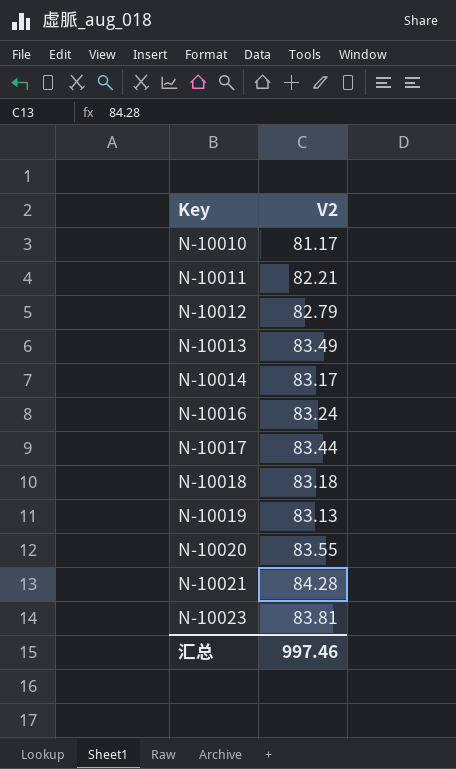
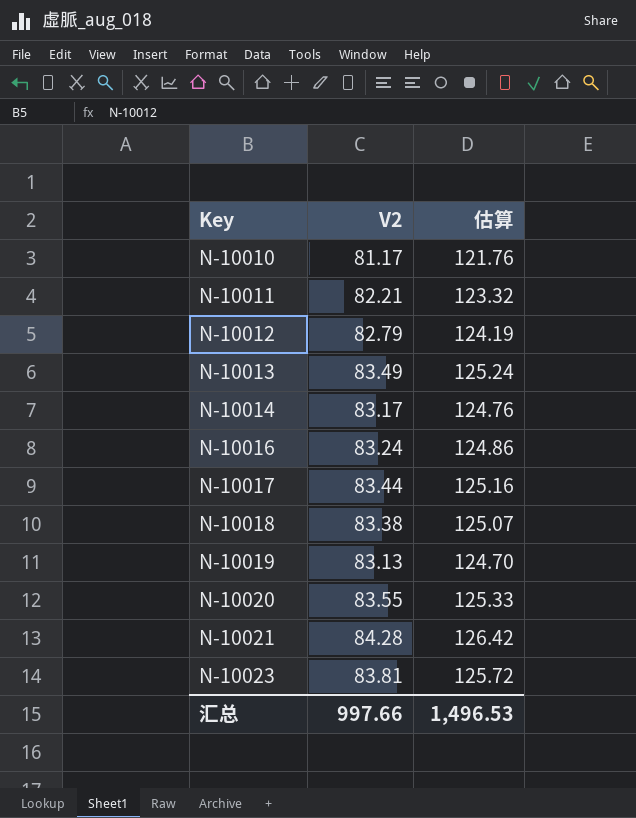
column 估算 | formula: none -> [V2] * 1.5
N-10018 | V2: 83.18 -> 83.38
汇总 | V2: 997.46 -> 997.66

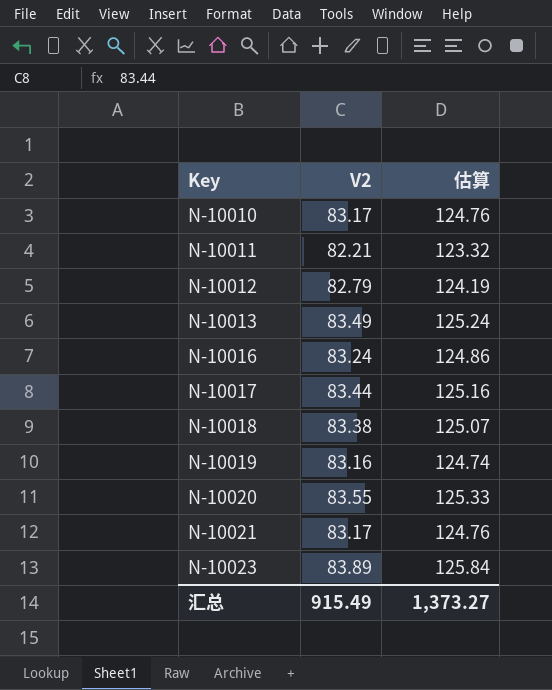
row N-10014: 83.17 | 124.76 -> none
N-10010 | V2: 81.17 -> 83.17
N-10010 | 估算: 121.76 -> 124.76
N-10019 | V2: 83.13 -> 83.16
N-10019 | 估算: 124.70 -> 124.74
N-10021 | V2: 84.28 -> 83.17
N-10021 | 估算: 126.42 -> 124.76
N-10023 | V2: 83.81 -> 83.89
N-10023 | 估算: 125.72 -> 125.84
汇总 | V2: 997.66 -> 915.49
汇总 | 估算: 1,496.53 -> 1,373.27

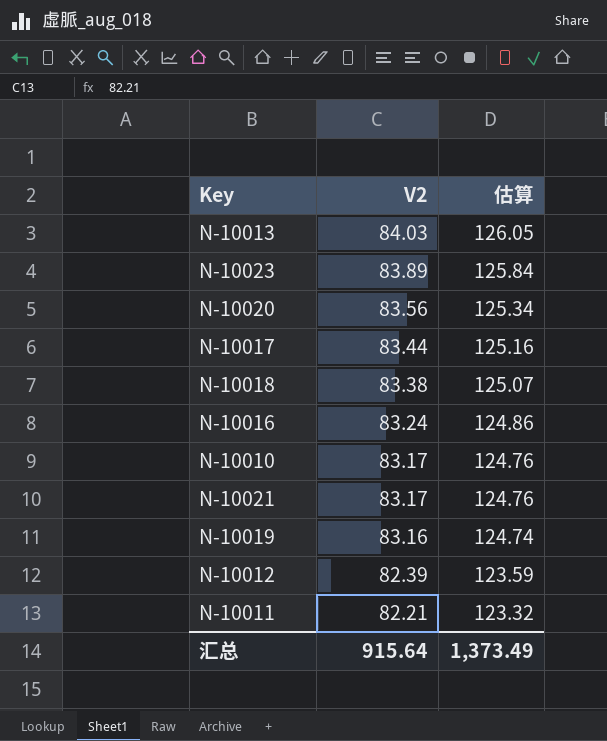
row order: Key ascending -> V2 descending
N-10013 | V2: 83.49 -> 84.03
N-10013 | 估算: 125.24 -> 126.05
N-10020 | V2: 83.55 -> 83.56
N-10020 | 估算: 125.33 -> 125.34
N-10012 | V2: 82.79 -> 82.39
N-10012 | 估算: 124.19 -> 123.59
汇总 | V2: 915.49 -> 915.64
汇总 | 估算: 1,373.27 -> 1,373.49

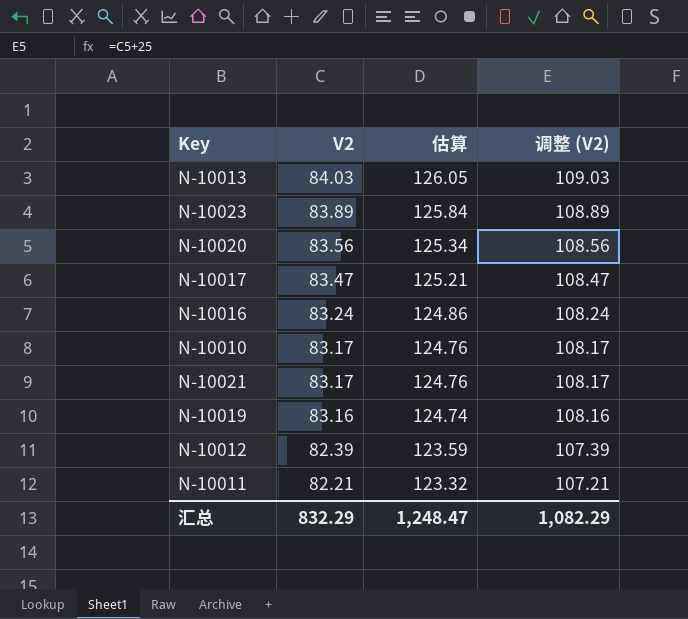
column 调整 (V2) | formula: none -> [V2] + 25
row N-10018: 83.38 | 125.07 -> none
N-10017 | V2: 83.44 -> 83.47
N-10017 | 估算: 125.16 -> 125.21
汇总 | V2: 915.64 -> 832.29
汇总 | 估算: 1,373.49 -> 1,248.47

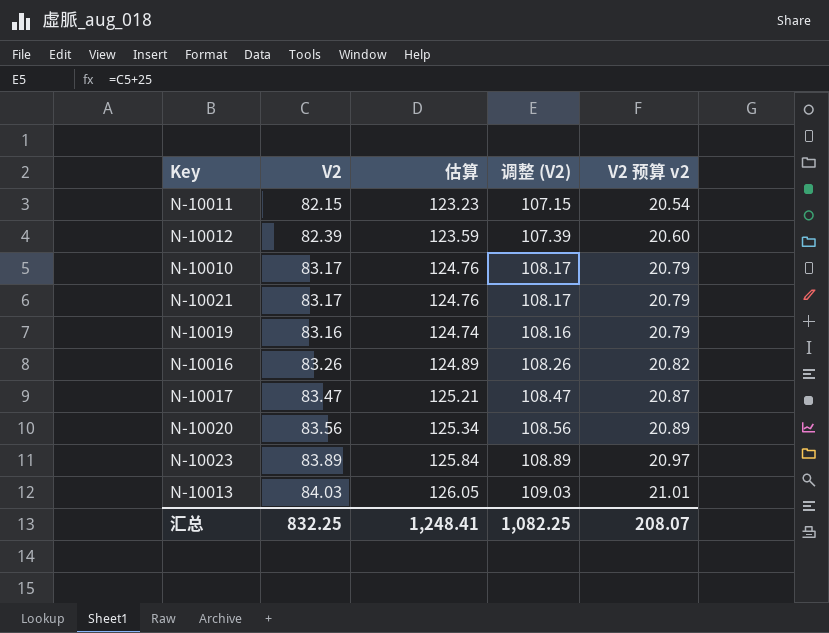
row order: V2 descending -> V2 预算 v2 ascending
column V2 预算 v2 | formula: none -> [V2] * 0.25
N-10011 | V2: 82.21 -> 82.15
N-10011 | 估算: 123.32 -> 123.23
N-10011 | 调整 (V2): 107.21 -> 107.15
N-10016 | V2: 83.24 -> 83.26
N-10016 | 估算: 124.86 -> 124.89
N-10016 | 调整 (V2): 108.24 -> 108.26
汇总 | V2: 832.29 -> 832.25
汇总 | 估算: 1,248.47 -> 1,248.41
汇总 | 调整 (V2): 1,082.29 -> 1,082.25

